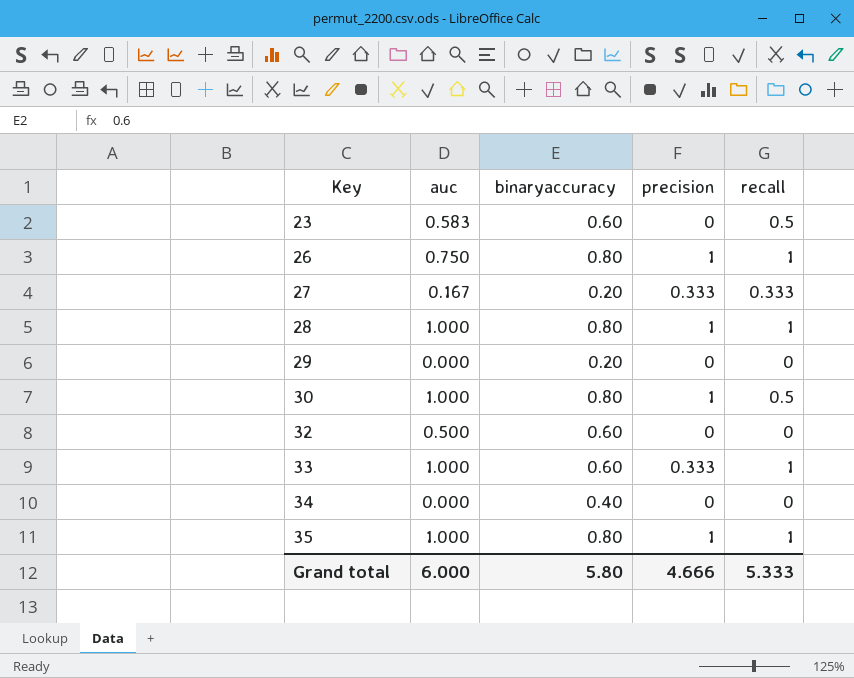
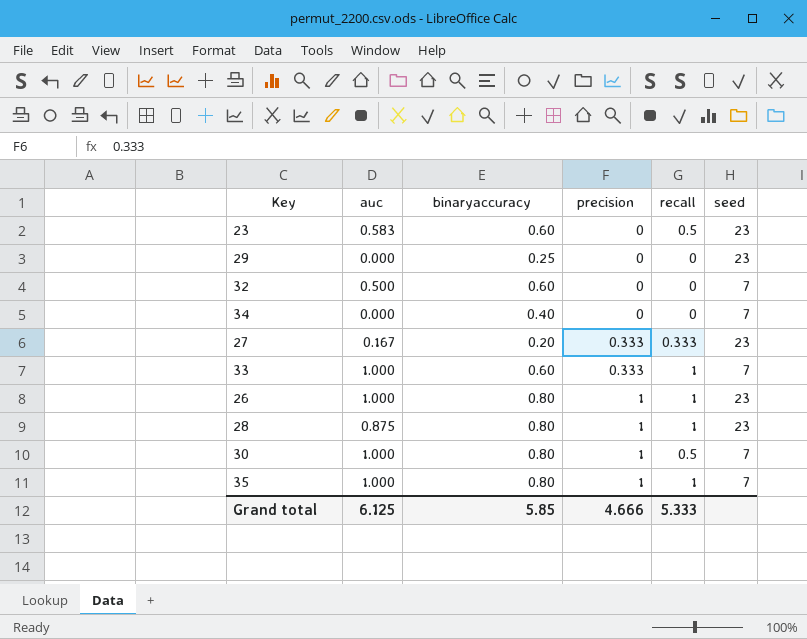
row order: Key ascending -> precision ascending
column seed | position: none -> 6
29 | binaryaccuracy: 0.20 -> 0.25
26 | auc: 0.750 -> 1.000
28 | auc: 1.000 -> 0.875
Grand total | auc: 6.000 -> 6.125
Grand total | binaryaccuracy: 5.80 -> 5.85

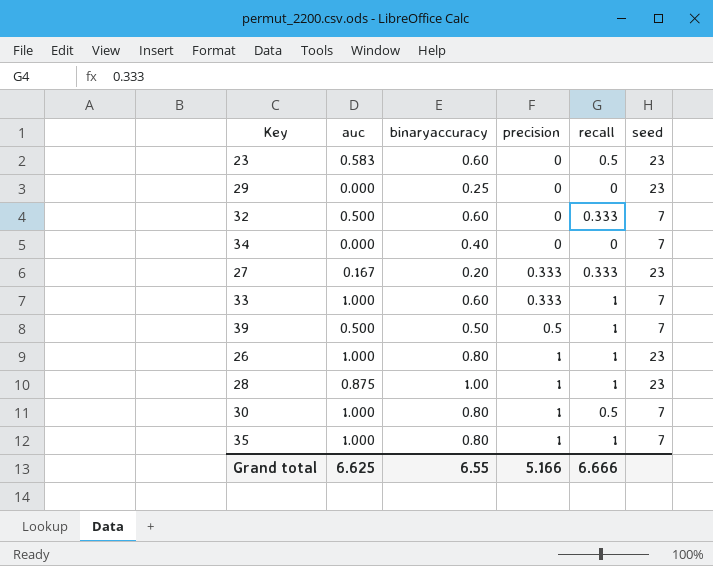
32 | recall: 0 -> 0.333
row 39: none -> 0.500 | 0.50 | 0.5 | 1 | 7
28 | binaryaccuracy: 0.80 -> 1.00
Grand total | auc: 6.125 -> 6.625
Grand total | binaryaccuracy: 5.85 -> 6.55
Grand total | precision: 4.666 -> 5.166
Grand total | recall: 5.333 -> 6.666

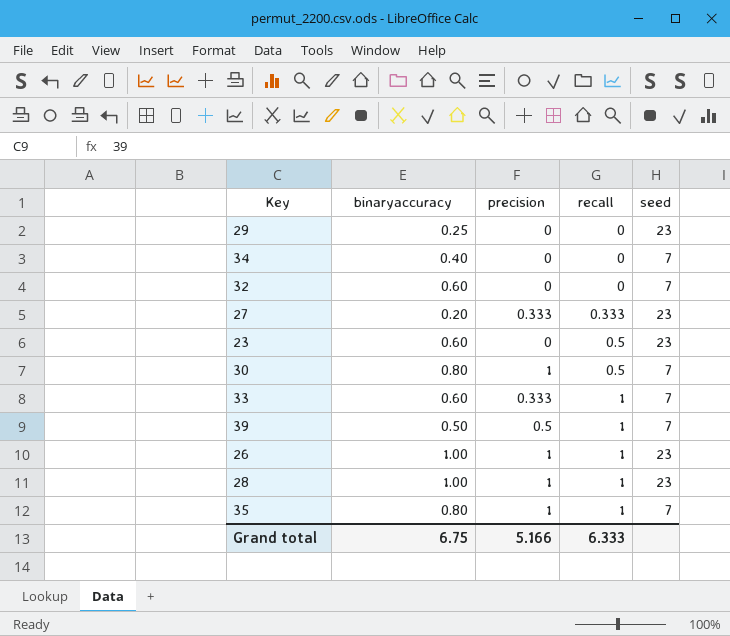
row order: precision ascending -> recall ascending
column auc | position: 2 -> none
32 | recall: 0.333 -> 0
26 | binaryaccuracy: 0.80 -> 1.00
Grand total | binaryaccuracy: 6.55 -> 6.75
Grand total | recall: 6.666 -> 6.333

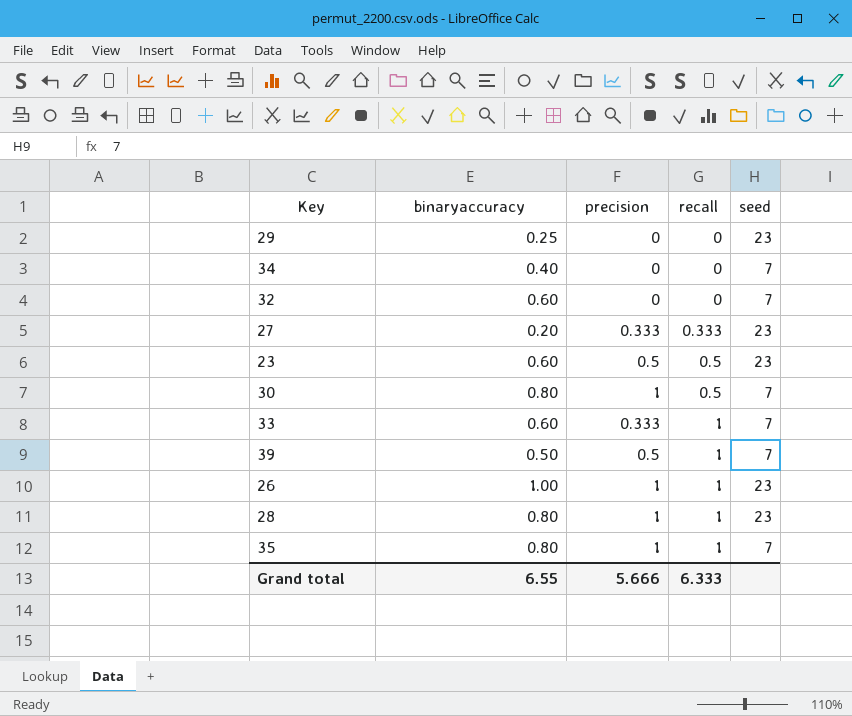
23 | precision: 0 -> 0.5
28 | binaryaccuracy: 1.00 -> 0.80
Grand total | binaryaccuracy: 6.75 -> 6.55
Grand total | precision: 5.166 -> 5.666

